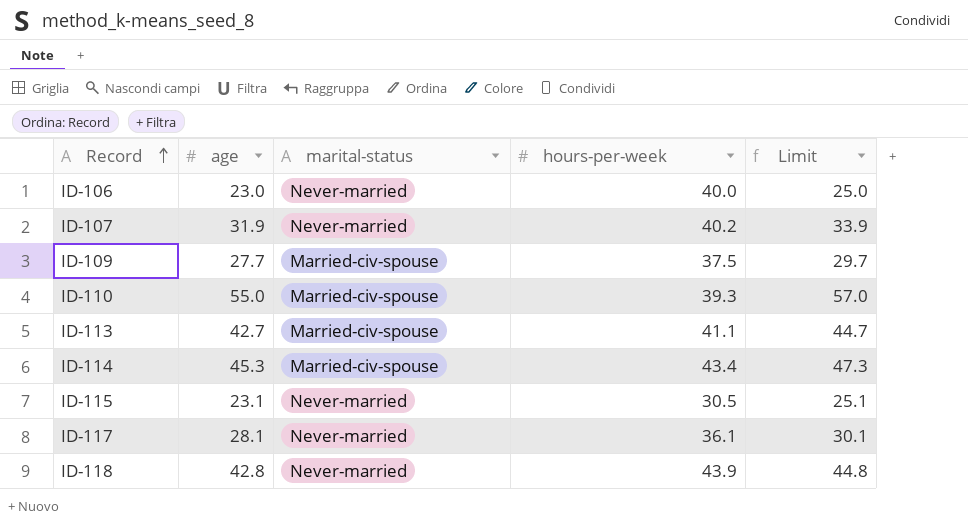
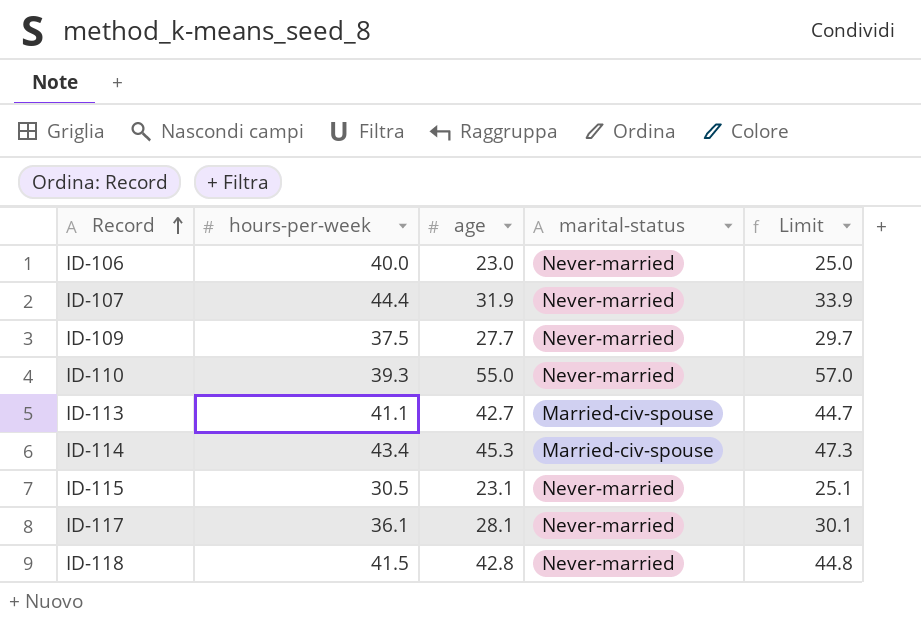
column hours-per-week | position: 4 -> 2
ID-107 | hours-per-week: 40.2 -> 44.4
ID-109 | marital-status: Married-civ-spouse -> Never-married
ID-110 | marital-status: Married-civ-spouse -> Never-married
ID-118 | hours-per-week: 43.9 -> 41.5

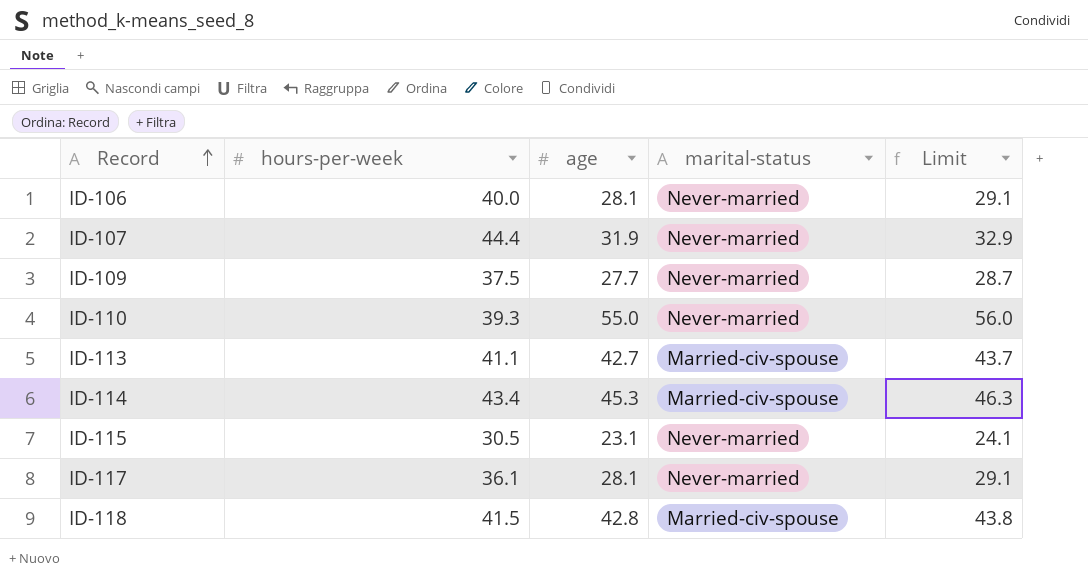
column Limit | formula: [age] + 2 -> [age] + 1
ID-106 | age: 23.0 -> 28.1
ID-118 | marital-status: Never-married -> Married-civ-spouse

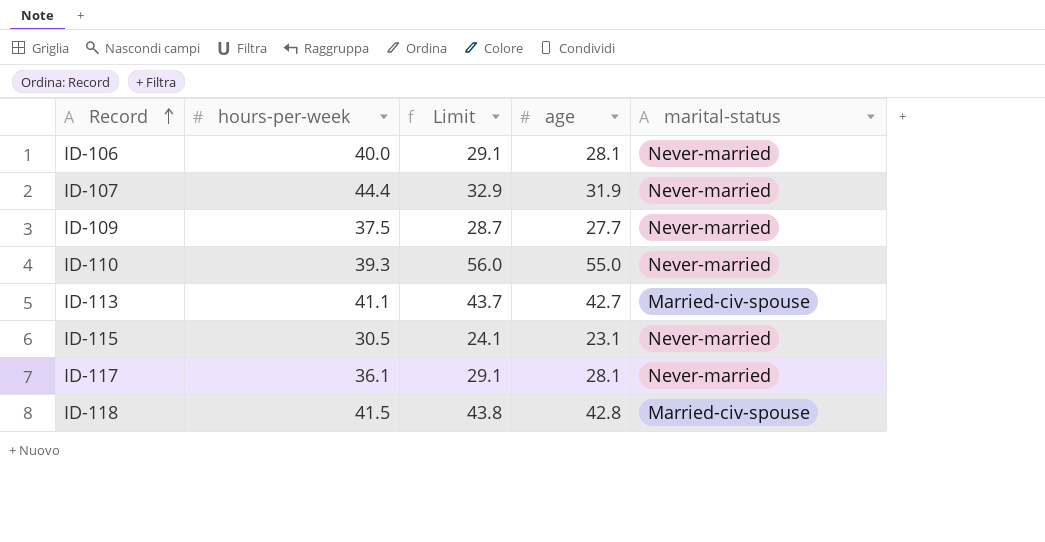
column Limit | position: 5 -> 3
row ID-114: 43.4 | 45.3 | Married-civ-spouse | 46.3 -> none

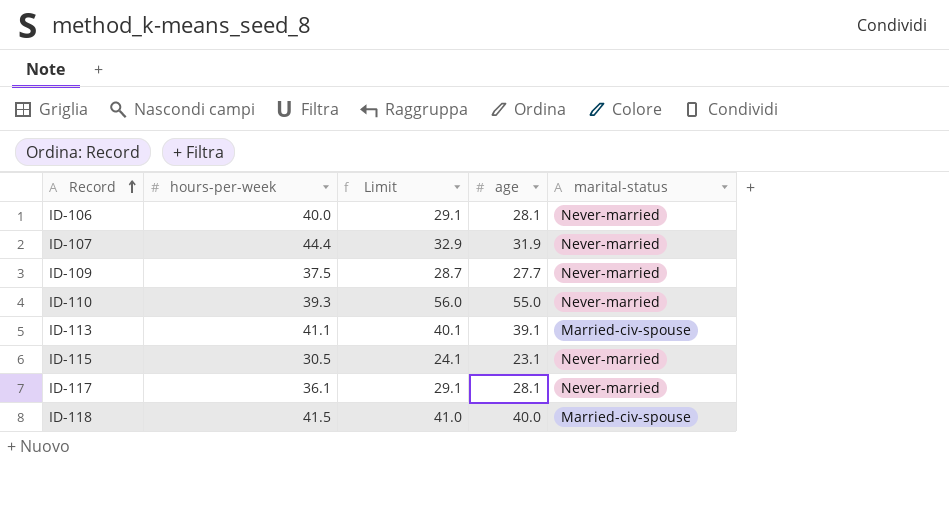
ID-113 | Limit: 43.7 -> 40.1
ID-113 | age: 42.7 -> 39.1
ID-118 | Limit: 43.8 -> 41.0
ID-118 | age: 42.8 -> 40.0

